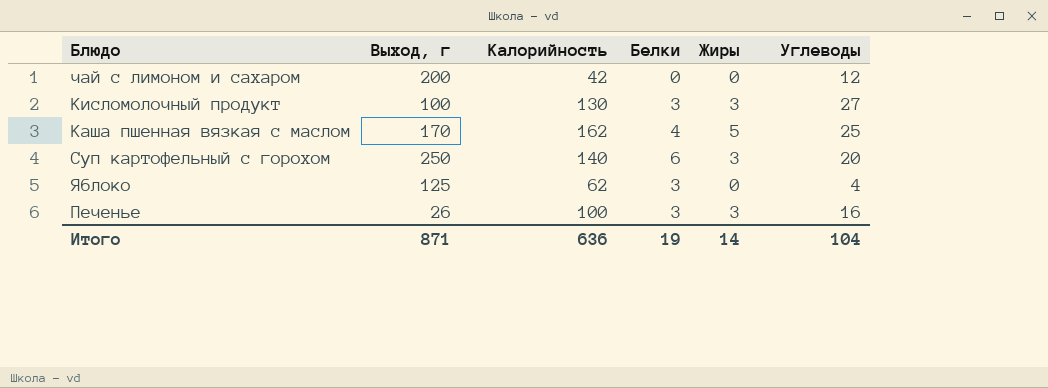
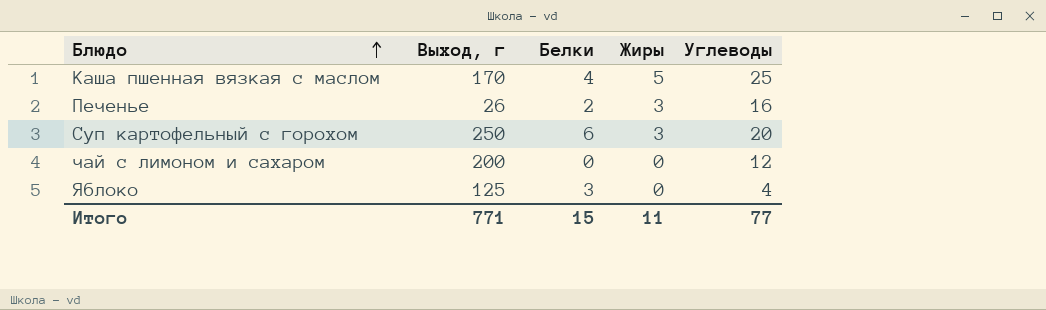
row order: none -> Блюдо ascending
column Калорийность | position: 3 -> none
row Кисломолочный продукт: 100 | 130 | 3 | 3 | 27 -> none
Печенье | Белки: 3 -> 2
Итого | Выход, г: 871 -> 771
Итого | Белки: 19 -> 15
Итого | Жиры: 14 -> 11
Итого | Углеводы: 104 -> 77

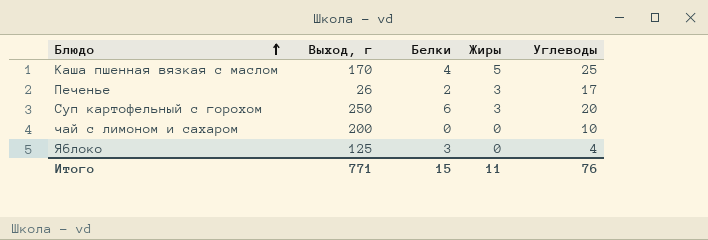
Печенье | Углеводы: 16 -> 17
чай с лимоном и сахаром | Углеводы: 12 -> 10
Итого | Углеводы: 77 -> 76

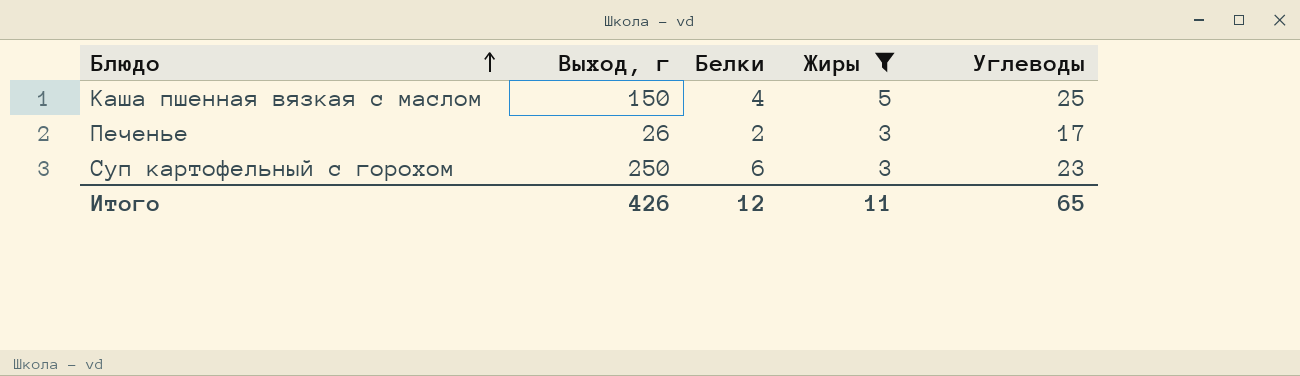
filter: none -> Жиры != 0
Каша пшенная вязкая с маслом | Выход, г: 170 -> 150
Суп картофельный с горохом | Углеводы: 20 -> 23
Итого | Выход, г: 771 -> 426
Итого | Белки: 15 -> 12
Итого | Углеводы: 76 -> 65

